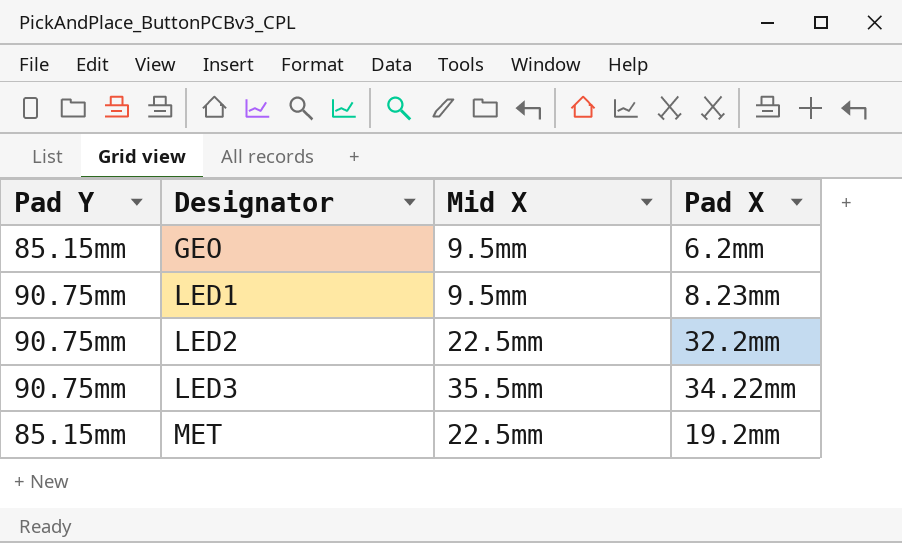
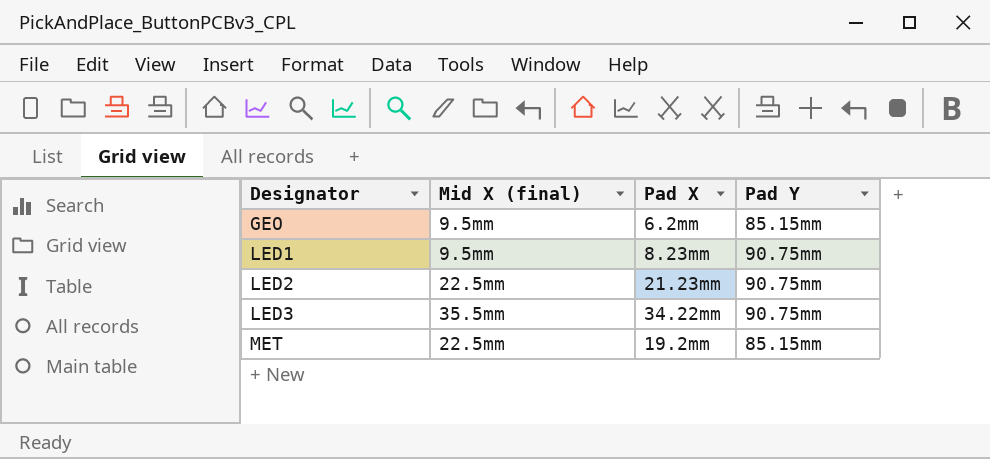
column name: Mid X -> Mid X (final)
column Pad Y | position: 1 -> 4
LED2 | Pad X: 32.2mm -> 21.23mm

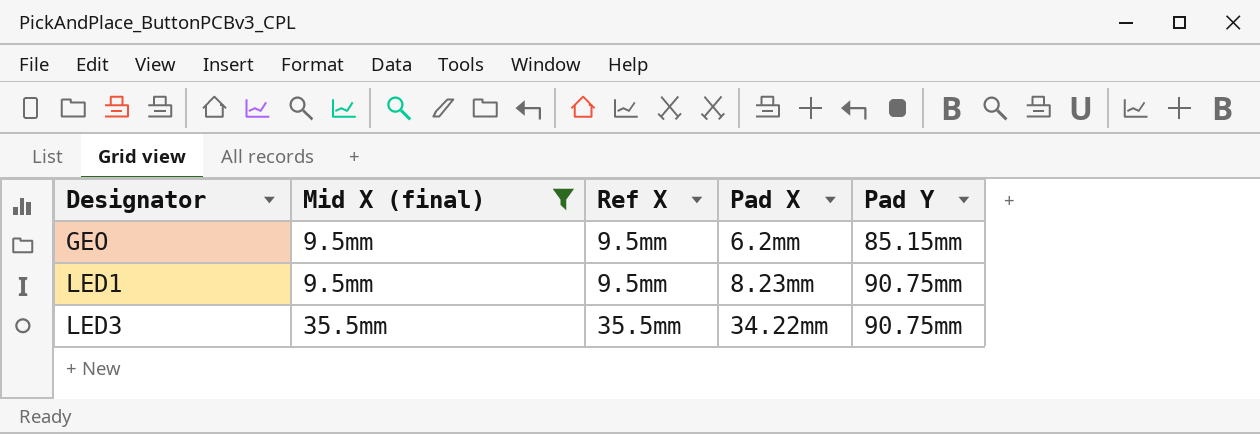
filter: none -> Mid X (final) != 22.5mm
column Ref X | position: none -> 3

